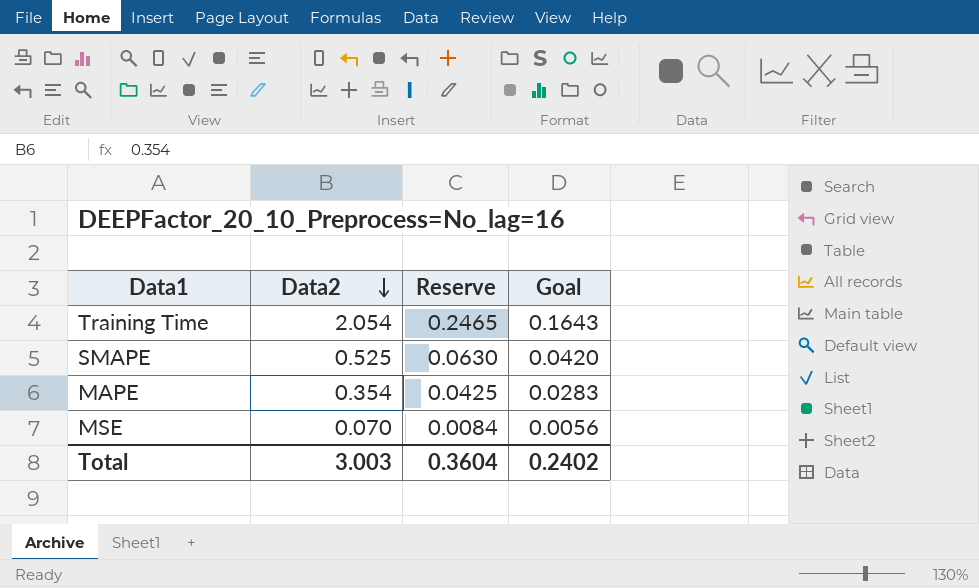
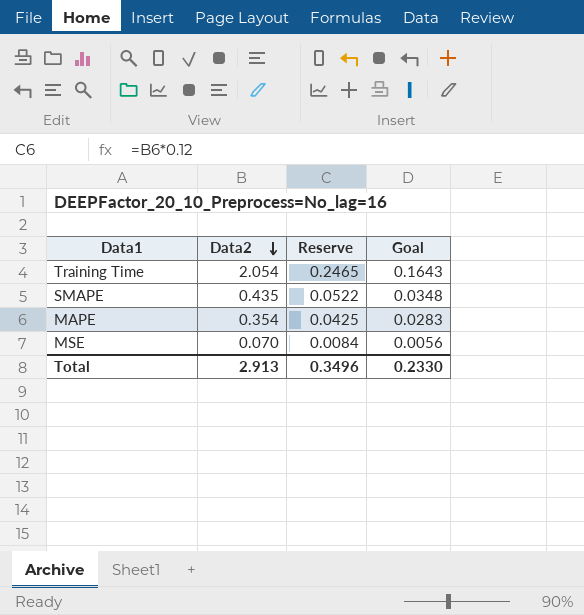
SMAPE | Data2: 0.525 -> 0.435
SMAPE | Reserve: 0.0630 -> 0.0522
SMAPE | Goal: 0.0420 -> 0.0348
Total | Data2: 3.003 -> 2.913
Total | Reserve: 0.3604 -> 0.3496
Total | Goal: 0.2402 -> 0.2330

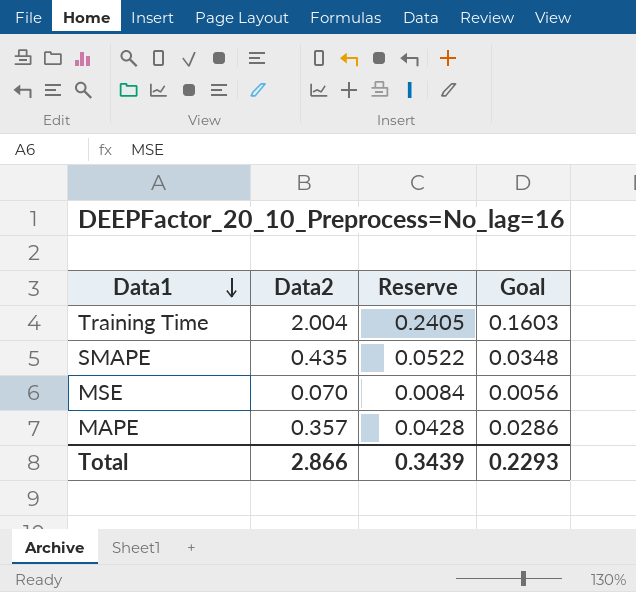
row order: Data2 descending -> Data1 descending
Training Time | Data2: 2.054 -> 2.004
Training Time | Reserve: 0.2465 -> 0.2405
Training Time | Goal: 0.1643 -> 0.1603
MAPE | Data2: 0.354 -> 0.357
MAPE | Reserve: 0.0425 -> 0.0428
MAPE | Goal: 0.0283 -> 0.0286
Total | Data2: 2.913 -> 2.866
Total | Reserve: 0.3496 -> 0.3439
Total | Goal: 0.2330 -> 0.2293

